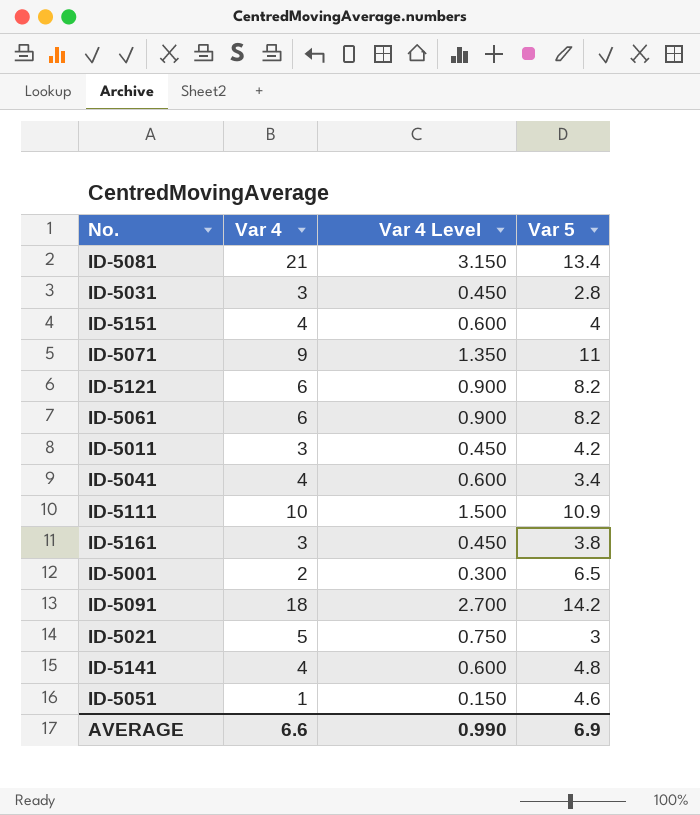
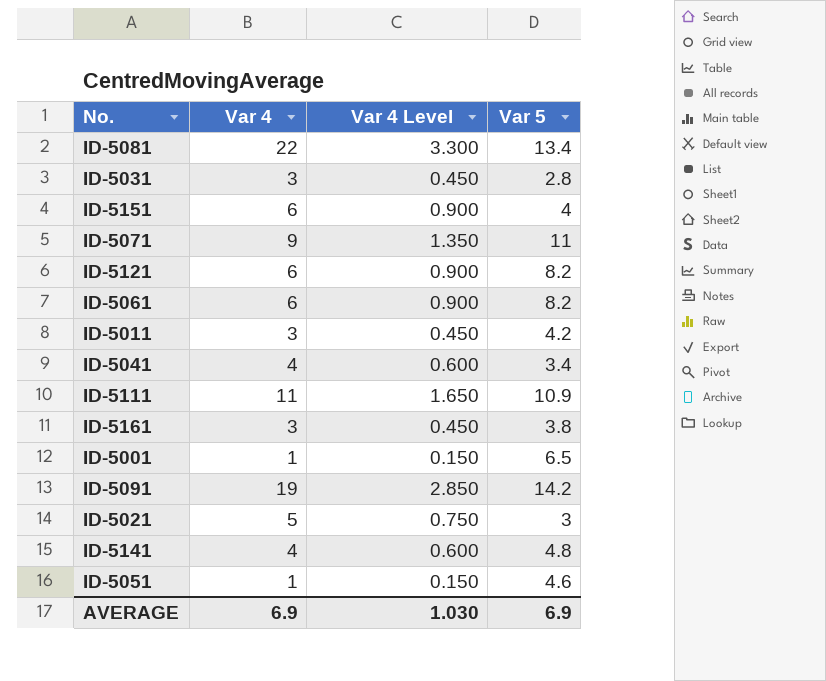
ID-5081 | Var 4: 21 -> 22
ID-5081 | Var 4 Level: 3.150 -> 3.300
ID-5151 | Var 4: 4 -> 6
ID-5151 | Var 4 Level: 0.600 -> 0.900
ID-5111 | Var 4: 10 -> 11
ID-5111 | Var 4 Level: 1.500 -> 1.650
ID-5001 | Var 4: 2 -> 1
ID-5001 | Var 4 Level: 0.300 -> 0.150
ID-5091 | Var 4: 18 -> 19
ID-5091 | Var 4 Level: 2.700 -> 2.850
AVERAGE | Var 4: 6.6 -> 6.9
AVERAGE | Var 4 Level: 0.990 -> 1.030

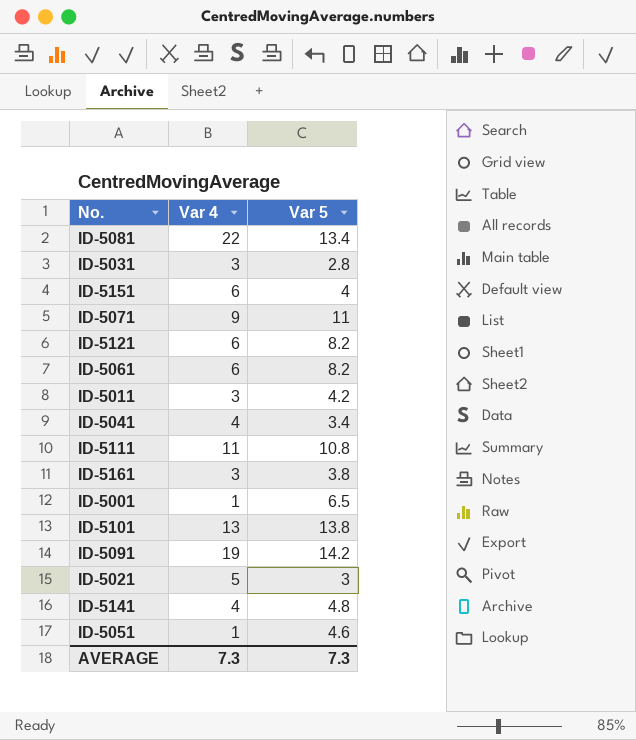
column Var 4 Level | formula: [Var 4] * 0.15 -> none
ID-5111 | Var 5: 10.9 -> 10.8
row ID-5101: none -> 13 | 13.8
AVERAGE | Var 4: 6.9 -> 7.3
AVERAGE | Var 5: 6.9 -> 7.3

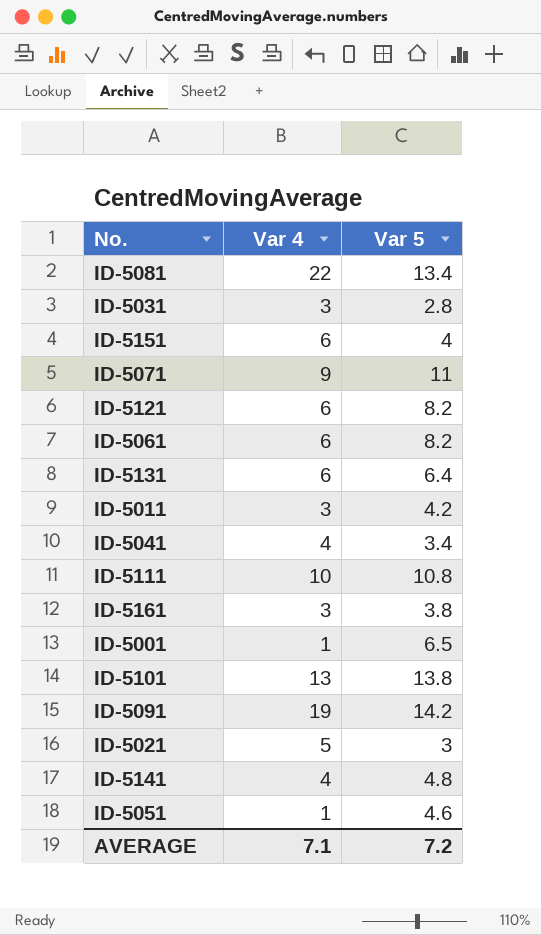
row ID-5131: none -> 6 | 6.4
ID-5111 | Var 4: 11 -> 10
AVERAGE | Var 4: 7.3 -> 7.1
AVERAGE | Var 5: 7.3 -> 7.2

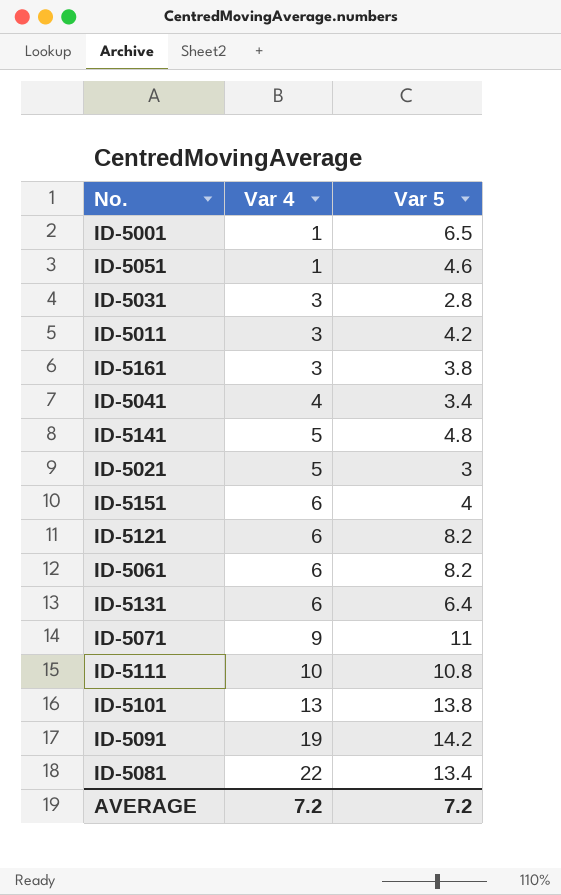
row order: none -> Var 4 ascending
ID-5141 | Var 4: 4 -> 5
AVERAGE | Var 4: 7.1 -> 7.2

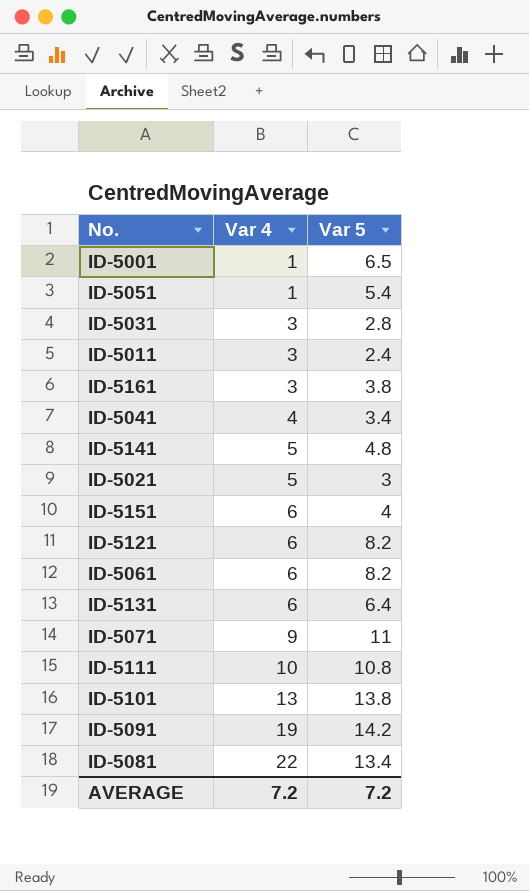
ID-5051 | Var 5: 4.6 -> 5.4
ID-5011 | Var 5: 4.2 -> 2.4

